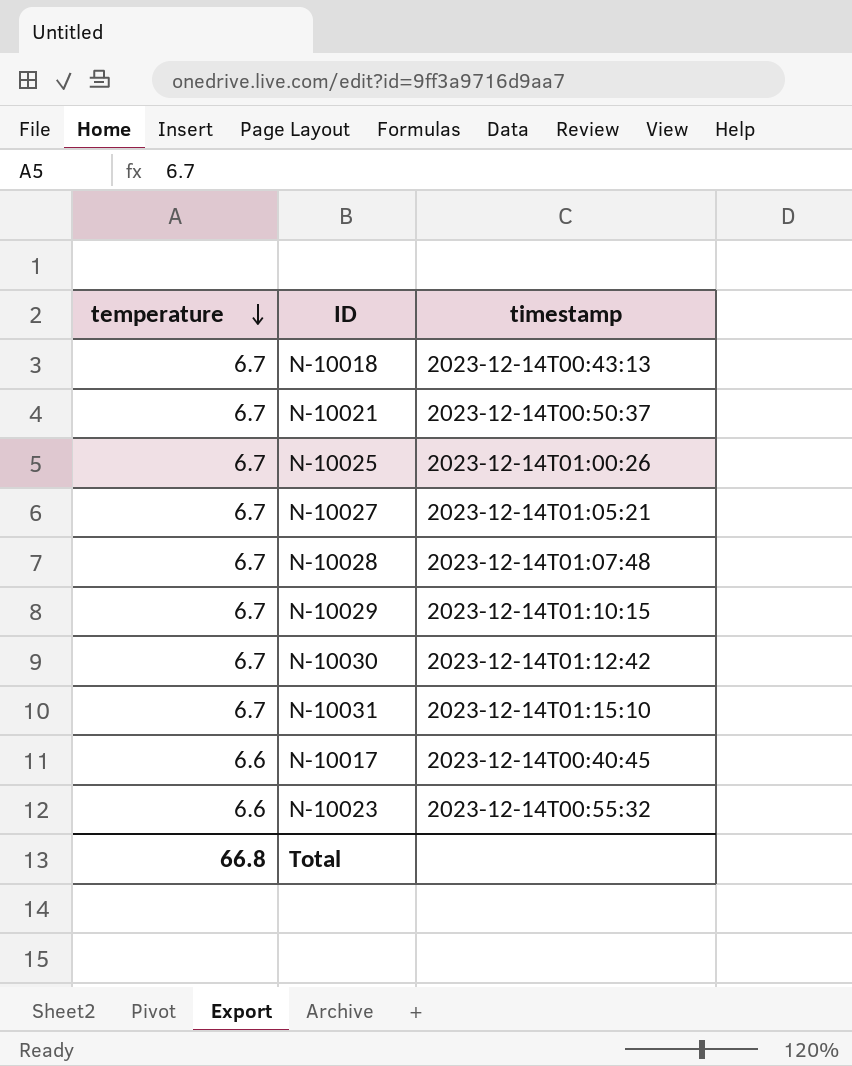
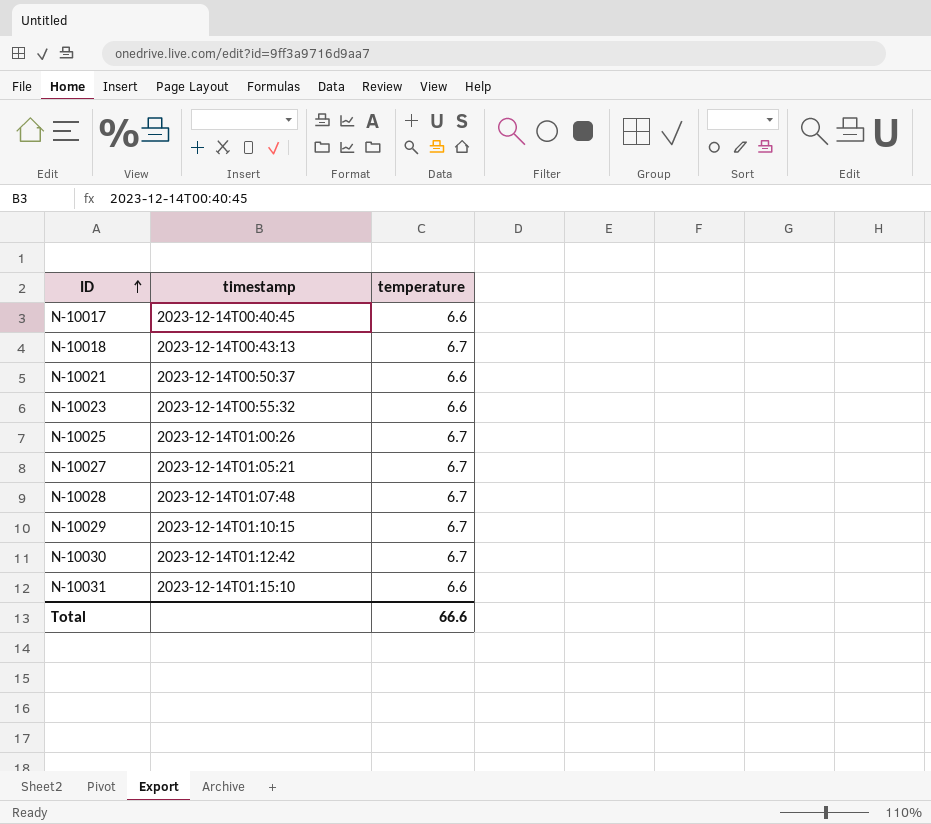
row order: temperature descending -> ID ascending
column temperature | position: 1 -> 3
N-10021 | temperature: 6.7 -> 6.6
N-10031 | temperature: 6.7 -> 6.6
Total | temperature: 66.8 -> 66.6

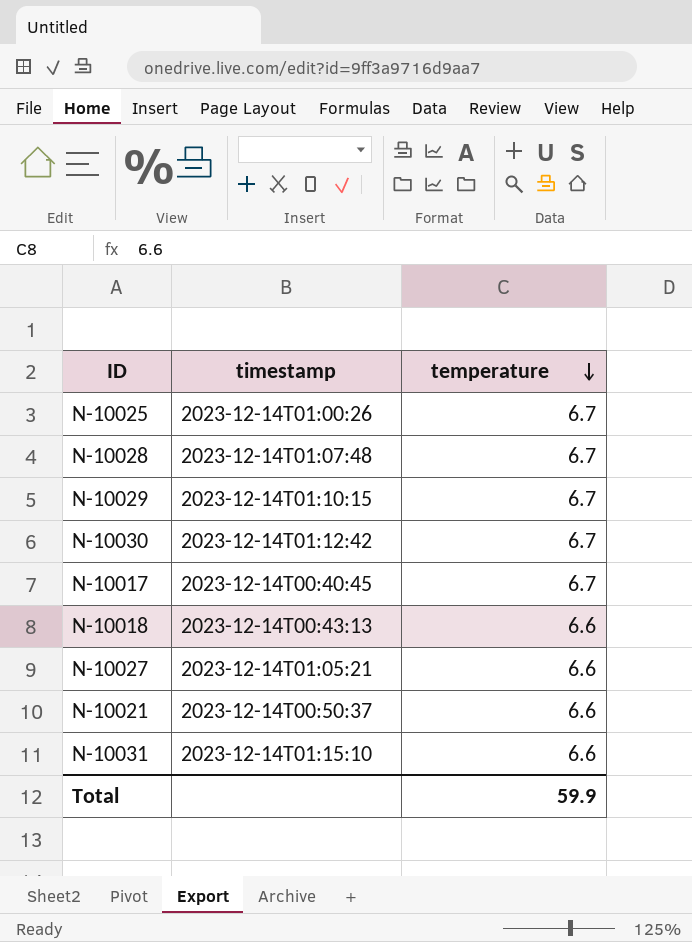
row order: ID ascending -> temperature descending
row N-10023: 2023-12-14T00:55:32 | 6.6 -> none
N-10017 | temperature: 6.6 -> 6.7
N-10018 | temperature: 6.7 -> 6.6
N-10027 | temperature: 6.7 -> 6.6
Total | temperature: 66.6 -> 59.9

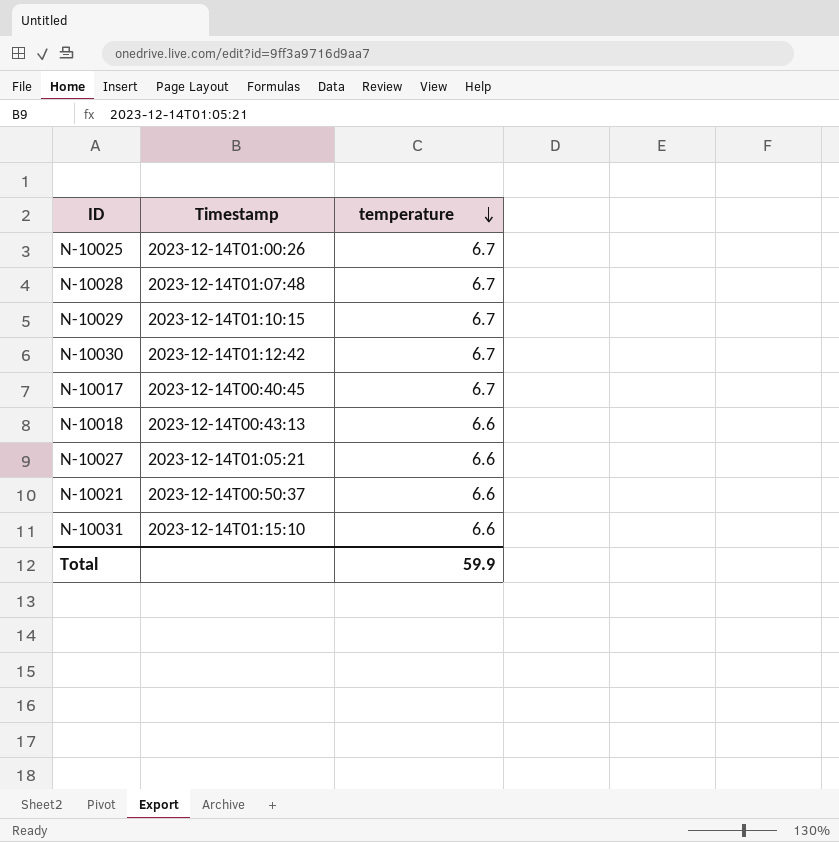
column name: timestamp -> Timestamp

